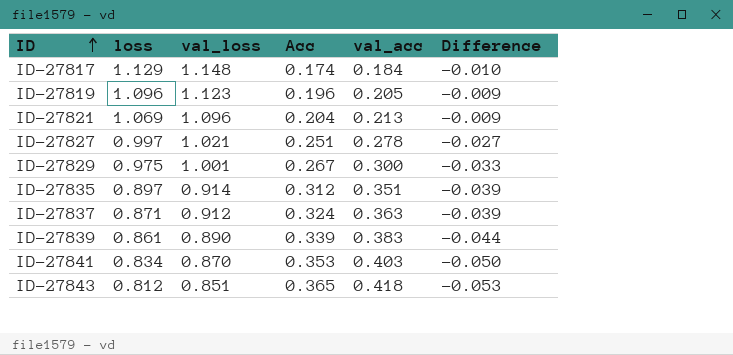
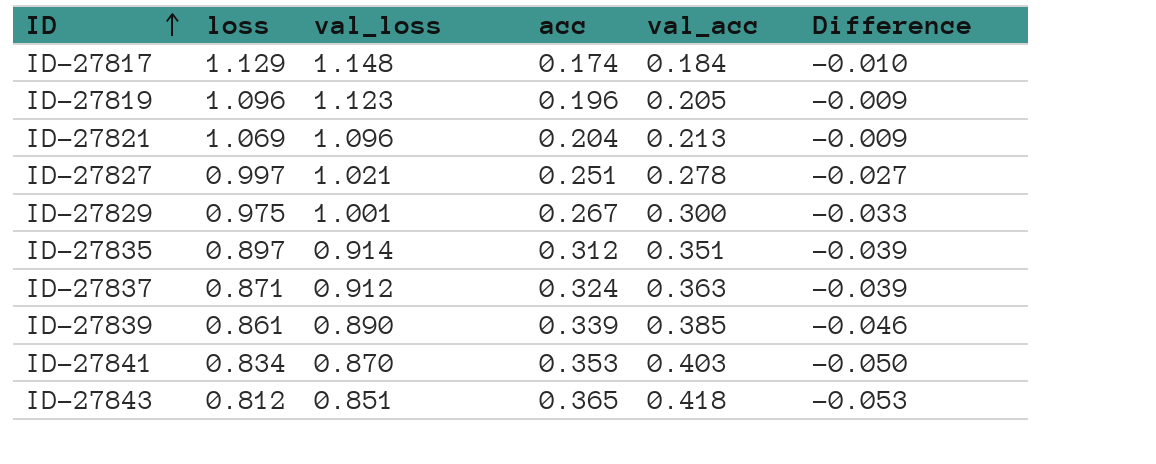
column name: Acc -> acc
ID-27839 | val_acc: 0.383 -> 0.385
ID-27839 | Difference: -0.044 -> -0.046

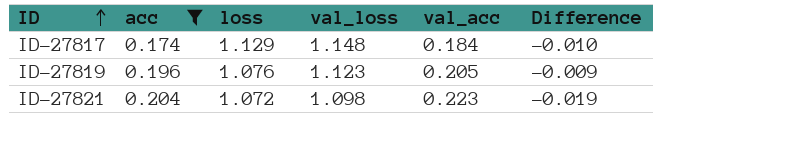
filter: none -> acc <= 0.204
column acc | position: 4 -> 2
ID-27819 | loss: 1.096 -> 1.076
ID-27821 | loss: 1.069 -> 1.072
ID-27821 | val_loss: 1.096 -> 1.098
ID-27821 | val_acc: 0.213 -> 0.223
ID-27821 | Difference: -0.009 -> -0.019

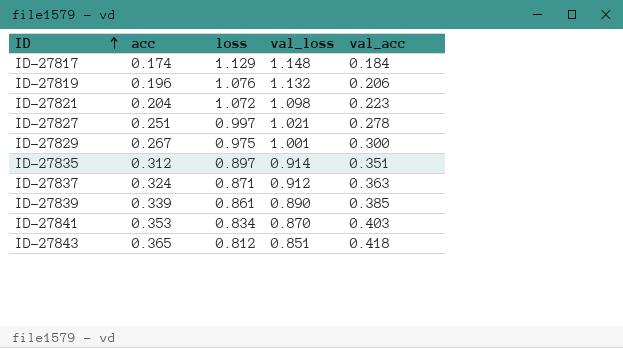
filter: acc <= 0.204 -> none
column Difference | formula: [acc] - [val_acc] -> none
ID-27819 | val_loss: 1.123 -> 1.132
ID-27819 | val_acc: 0.205 -> 0.206

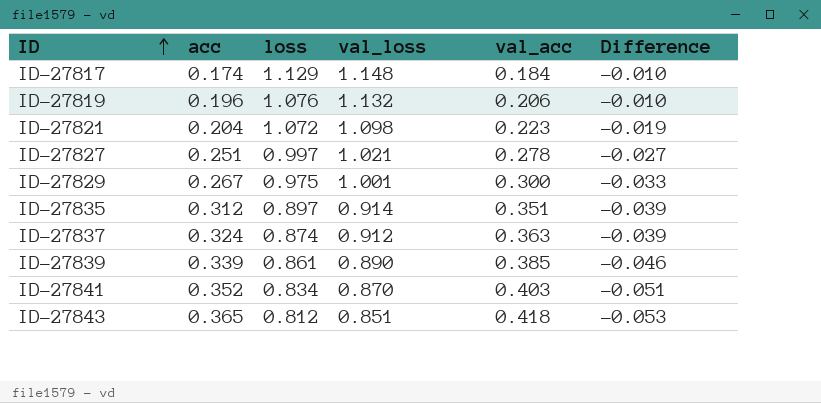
column Difference | formula: none -> [acc] - [val_acc]
ID-27837 | loss: 0.871 -> 0.874
ID-27841 | acc: 0.353 -> 0.352

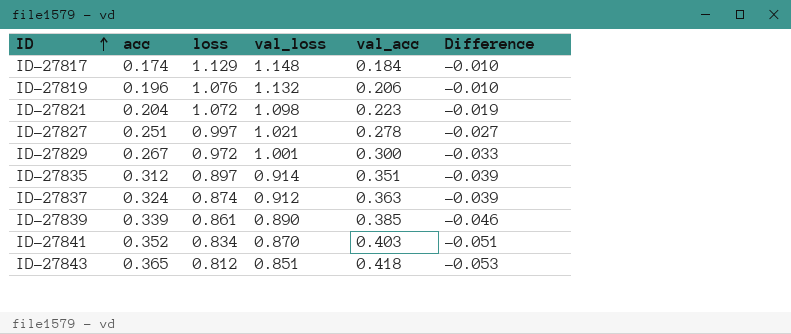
ID-27829 | loss: 0.975 -> 0.972

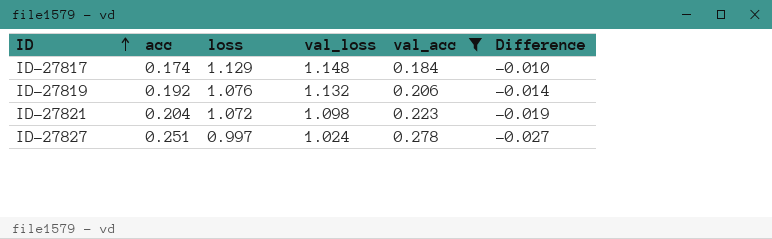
filter: none -> val_acc <= 0.278
ID-27819 | acc: 0.196 -> 0.192
ID-27819 | Difference: -0.010 -> -0.014
ID-27827 | val_loss: 1.021 -> 1.024

